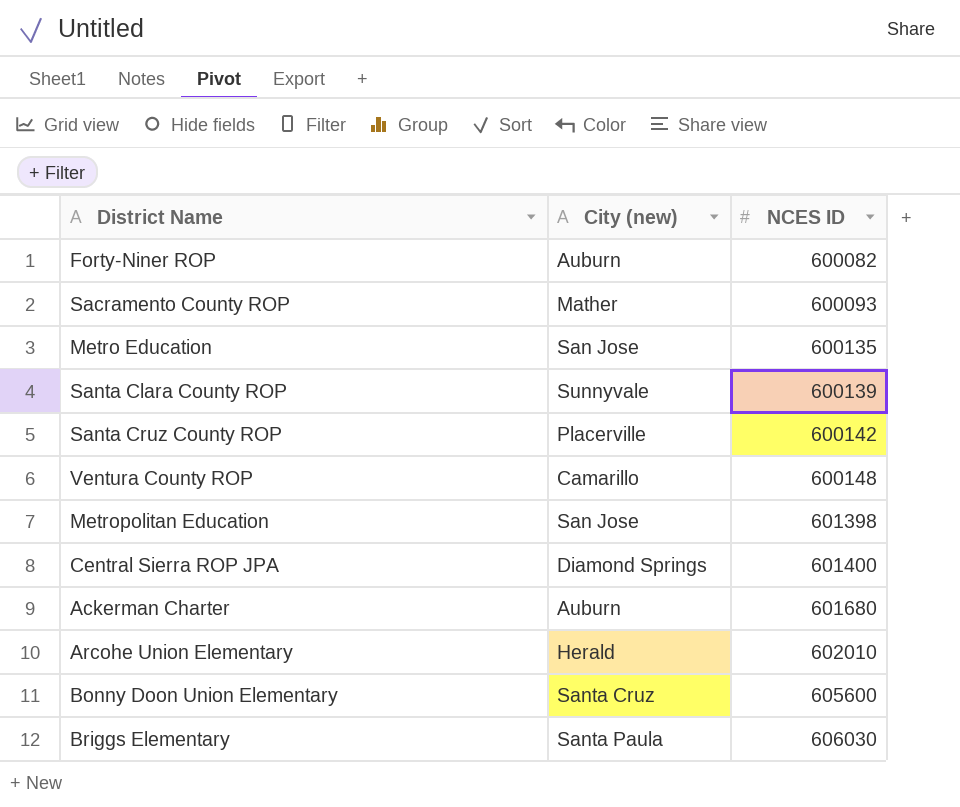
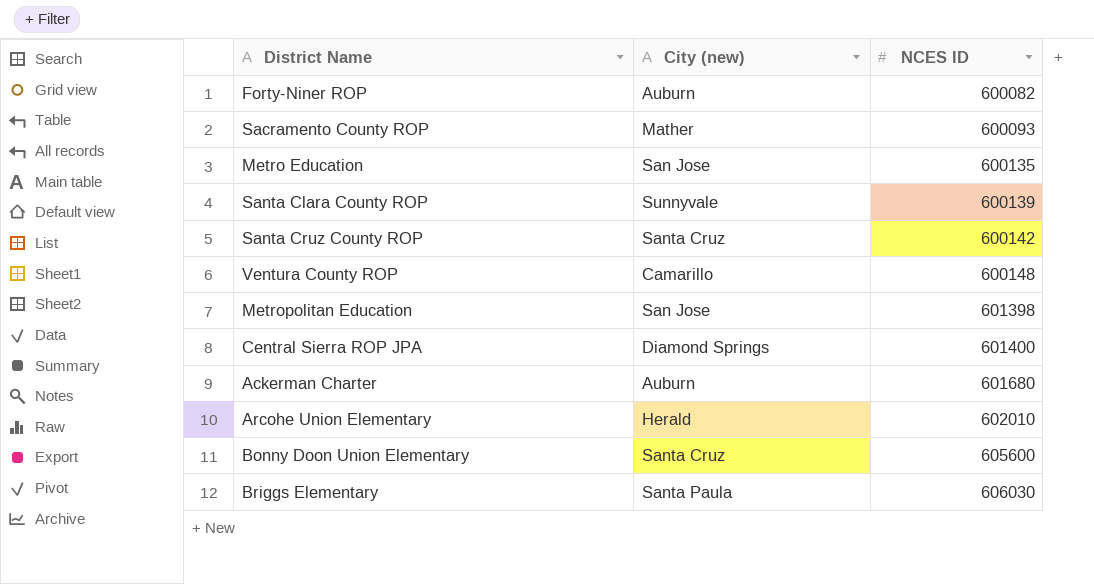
Santa Cruz County ROP | City (new): Placerville -> Santa Cruz

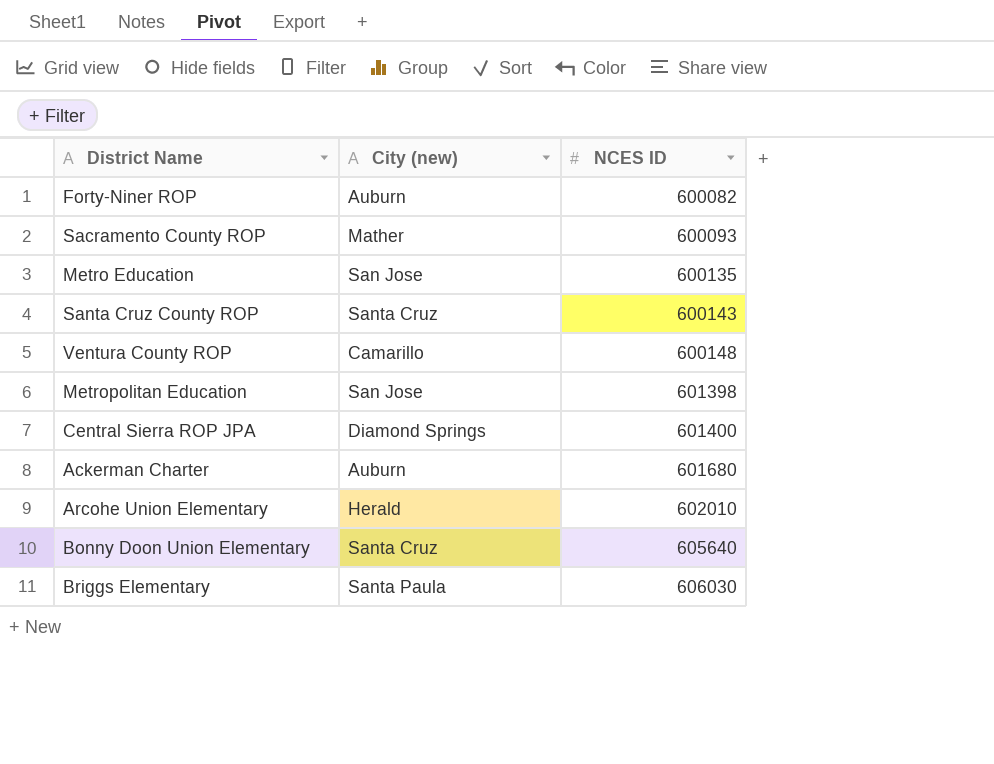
row Santa Clara County ROP: Sunnyvale | 600139 -> none
Santa Cruz County ROP | NCES ID: 600142 -> 600143
Bonny Doon Union Elementary | NCES ID: 605600 -> 605640

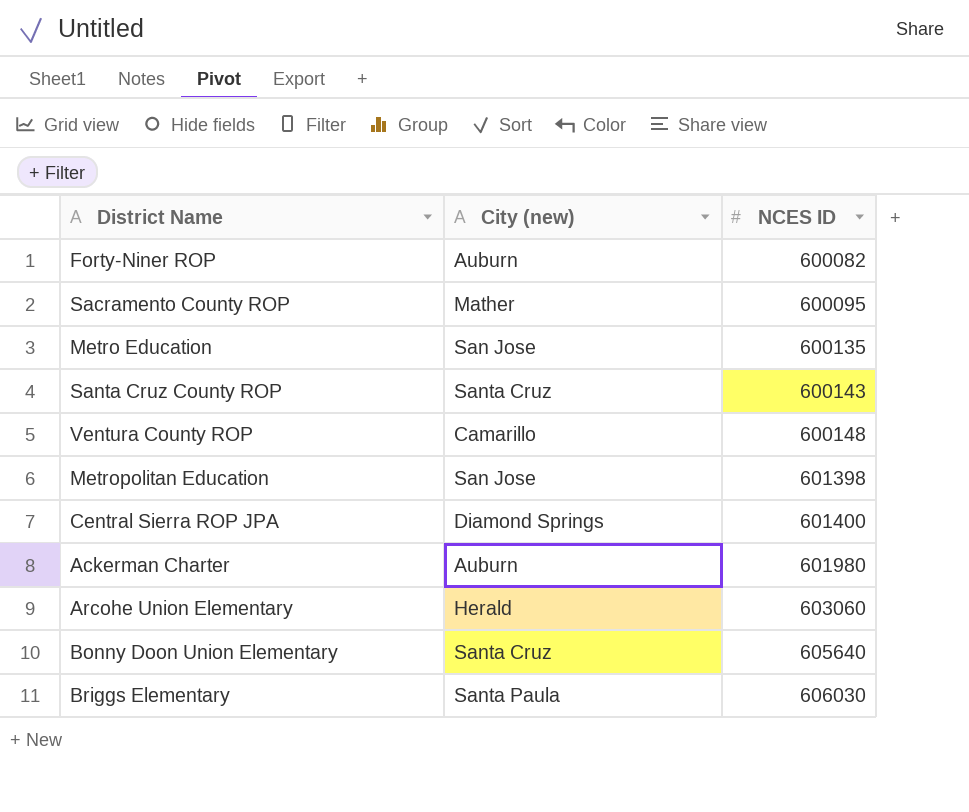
Sacramento County ROP | NCES ID: 600093 -> 600095
Ackerman Charter | NCES ID: 601680 -> 601980
Arcohe Union Elementary | NCES ID: 602010 -> 603060

